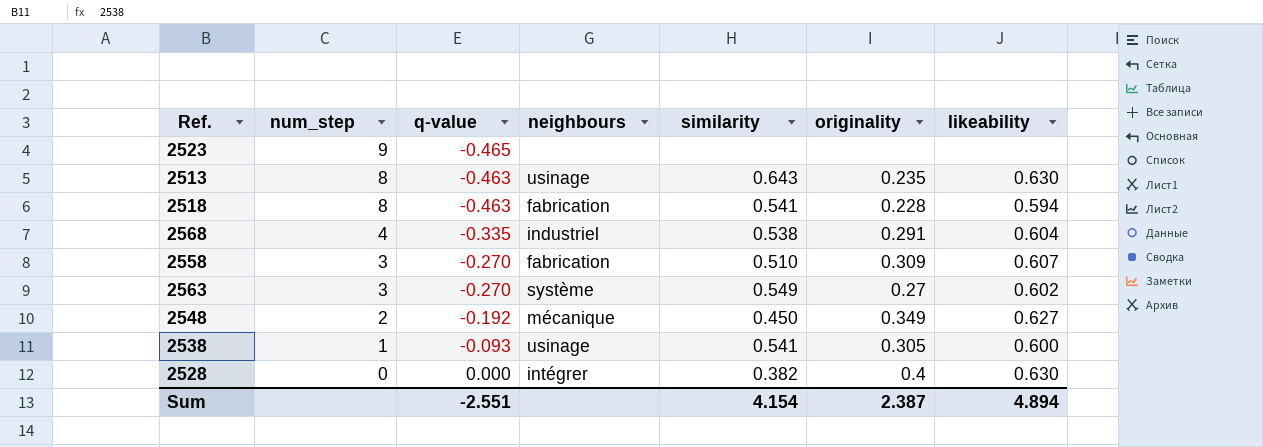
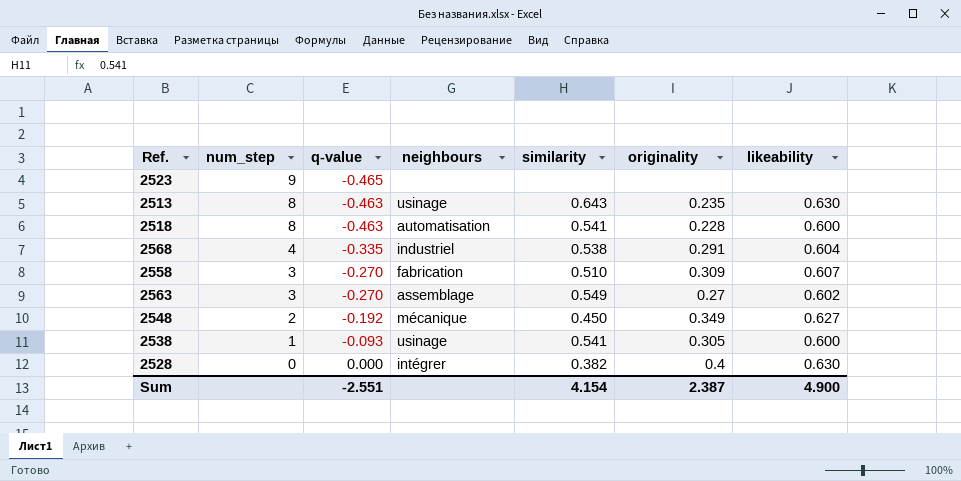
2518 | neighbours: fabrication -> automatisation
2518 | likeability: 0.594 -> 0.600
2563 | neighbours: système -> assemblage
Sum | likeability: 4.894 -> 4.900

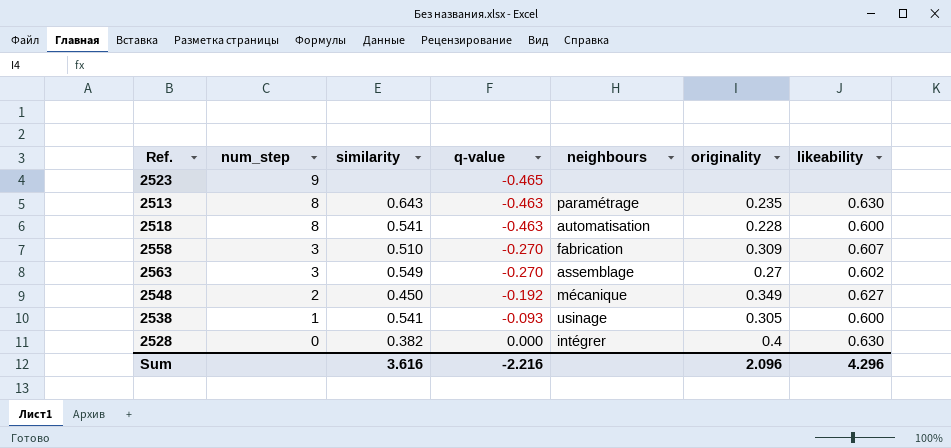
column similarity | position: 5 -> 3
row 2568: 4 | -0.335 | industriel | 0.538 | 0.291 | 0.604 -> none
2513 | neighbours: usinage -> paramétrage
Sum | similarity: 4.154 -> 3.616
Sum | q-value: -2.551 -> -2.216
Sum | originality: 2.387 -> 2.096
Sum | likeability: 4.900 -> 4.296

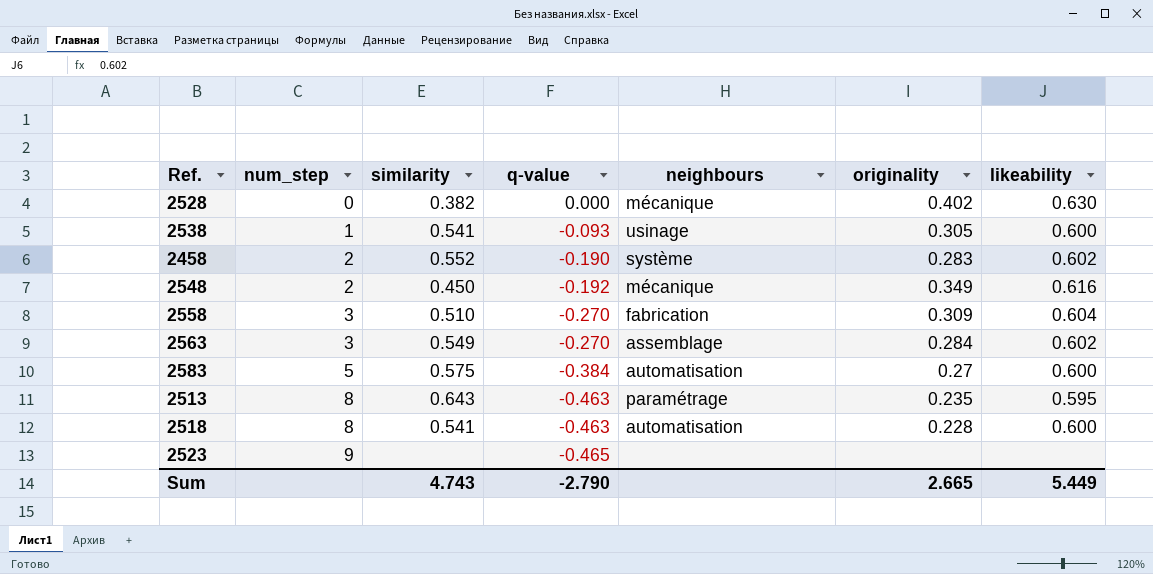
row order: num_step descending -> num_step ascending
2528 | neighbours: intégrer -> mécanique
2528 | originality: 0.4 -> 0.402
row 2458: none -> 2 | 0.552 | -0.190 | système | 0.283 | 0.602
2548 | likeability: 0.627 -> 0.616
2558 | likeability: 0.607 -> 0.604
2563 | originality: 0.27 -> 0.284
row 2583: none -> 5 | 0.575 | -0.384 | automatisation | 0.27 | 0.600
2513 | likeability: 0.630 -> 0.595
Sum | similarity: 3.616 -> 4.743
Sum | q-value: -2.216 -> -2.790
Sum | originality: 2.096 -> 2.665
Sum | likeability: 4.296 -> 5.449

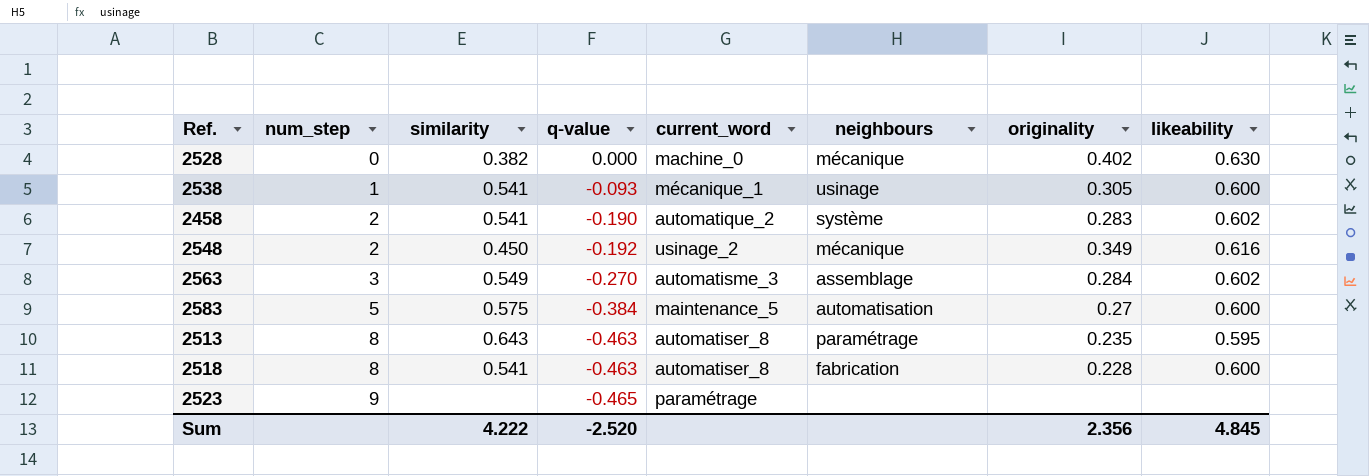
column current_word | position: none -> 5
row 2558: 3 | 0.510 | -0.270 | fabrication | 0.309 | 0.604 -> none
2458 | similarity: 0.552 -> 0.541
2518 | neighbours: automatisation -> fabrication
Sum | similarity: 4.743 -> 4.222
Sum | q-value: -2.790 -> -2.520
Sum | originality: 2.665 -> 2.356
Sum | likeability: 5.449 -> 4.845

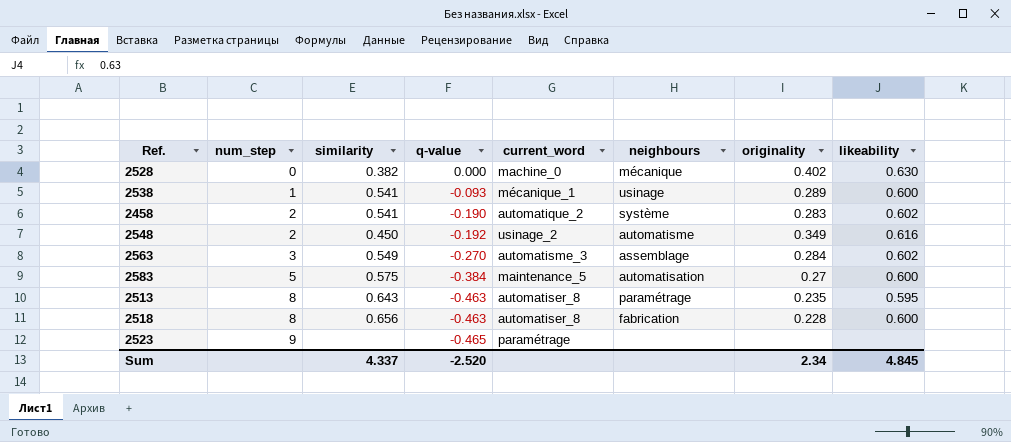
2538 | originality: 0.305 -> 0.289
2548 | neighbours: mécanique -> automatisme
2518 | similarity: 0.541 -> 0.656
Sum | similarity: 4.222 -> 4.337
Sum | originality: 2.356 -> 2.34

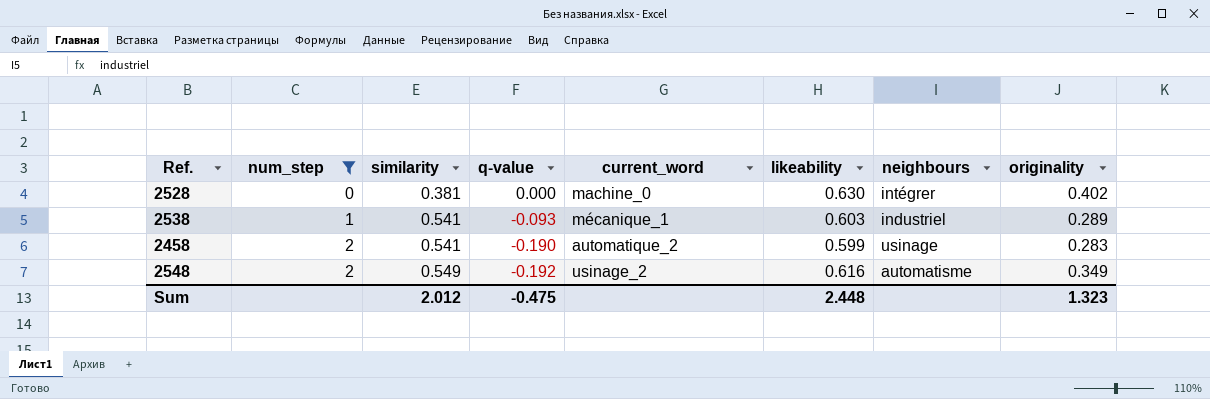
filter: none -> num_step <= 2
column likeability | position: 8 -> 6
2528 | similarity: 0.382 -> 0.381
2528 | neighbours: mécanique -> intégrer
2538 | likeability: 0.600 -> 0.603
2538 | neighbours: usinage -> industriel
2458 | likeability: 0.602 -> 0.599
2458 | neighbours: système -> usinage
2548 | similarity: 0.450 -> 0.549
Sum | similarity: 4.337 -> 2.012
Sum | q-value: -2.520 -> -0.475
Sum | likeability: 4.845 -> 2.448
Sum | originality: 2.34 -> 1.323

